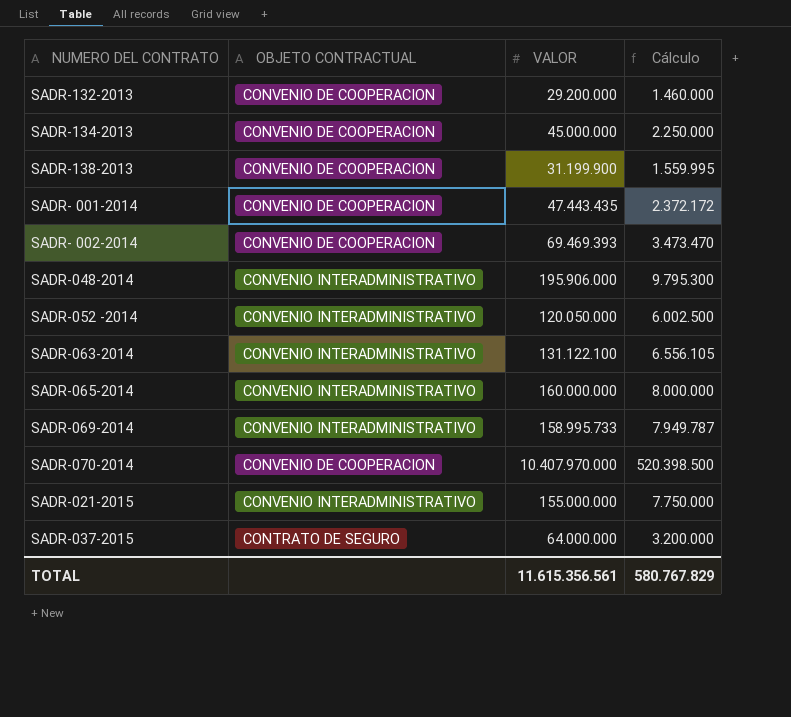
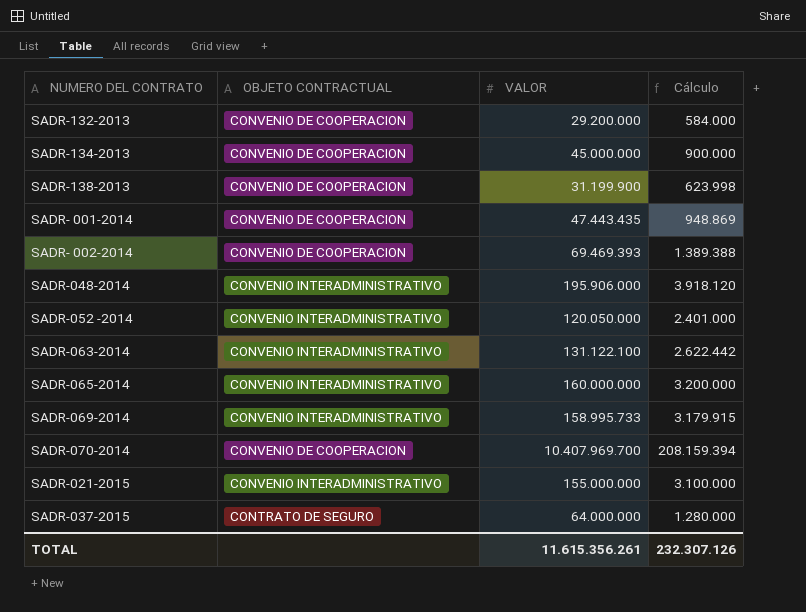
column Cálculo | formula: [VALOR] * 0,05 -> [VALOR] * 0,02
SADR-070-2014 | VALOR: 10.407.970.000 -> 10.407.969.700
TOTAL | VALOR: 11.615.356.561 -> 11.615.356.261
TOTAL | Cálculo: 580.767.829 -> 232.307.126

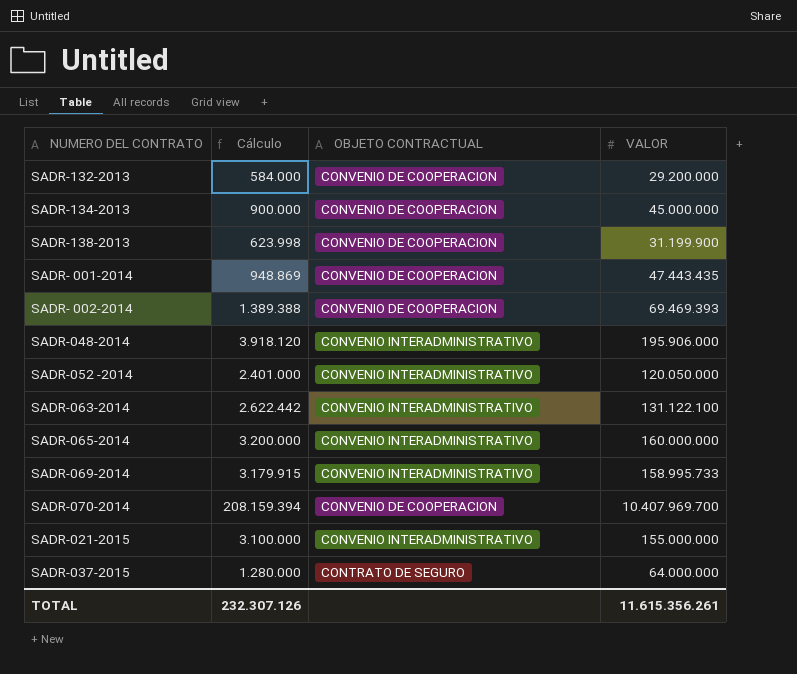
column Cálculo | position: 4 -> 2

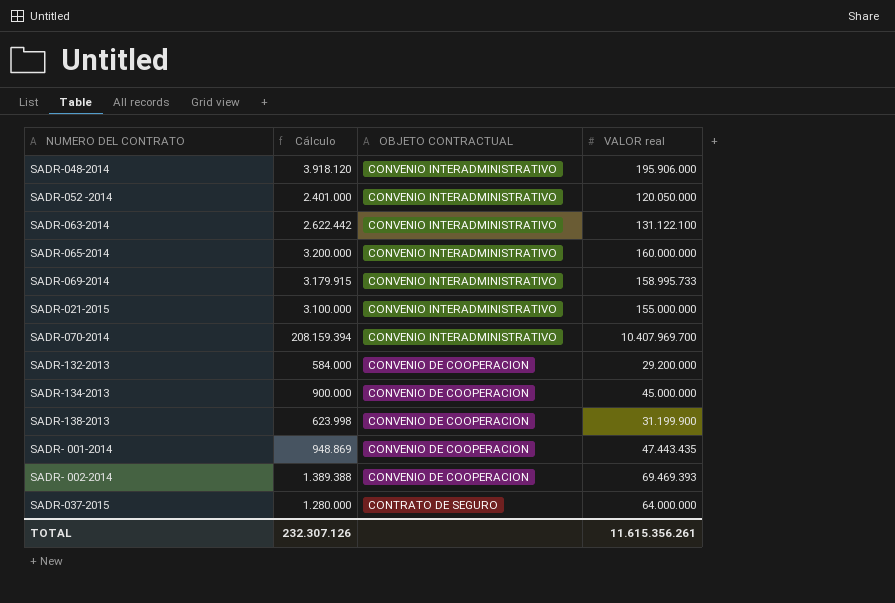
row order: none -> OBJETO CONTRACTUAL descending
column name: VALOR -> VALOR real
SADR-070-2014 | OBJETO CONTRACTUAL: CONVENIO DE COOPERACION -> CONVENIO INTERADMINISTRATIVO

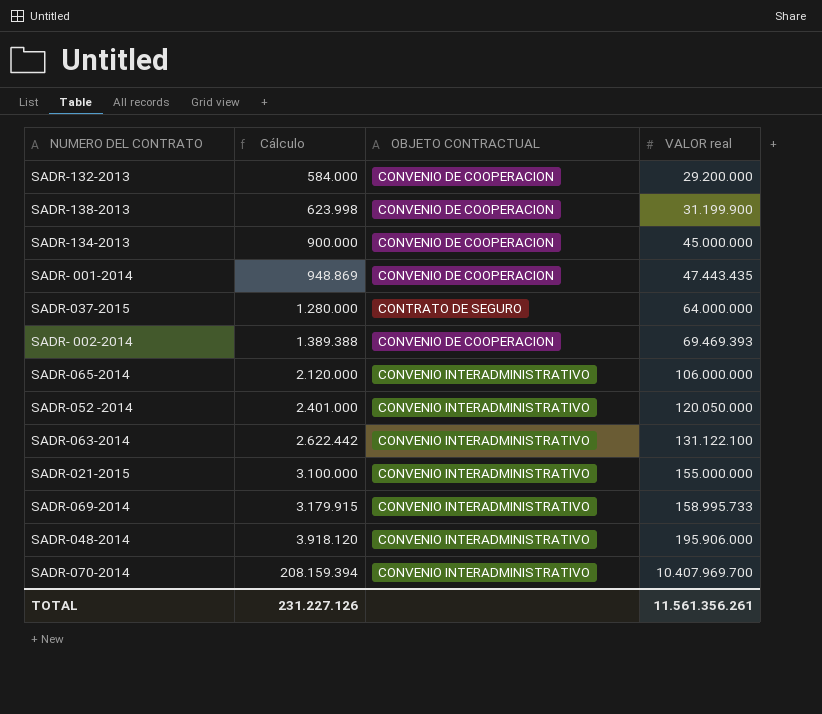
row order: OBJETO CONTRACTUAL descending -> Cálculo ascending
SADR-065-2014 | Cálculo: 3.200.000 -> 2.120.000
SADR-065-2014 | VALOR real: 160.000.000 -> 106.000.000
TOTAL | Cálculo: 232.307.126 -> 231.227.126
TOTAL | VALOR real: 11.615.356.261 -> 11.561.356.261

